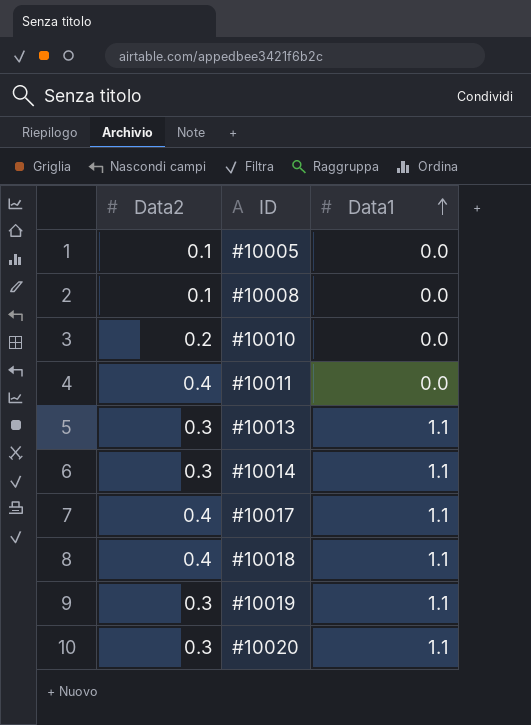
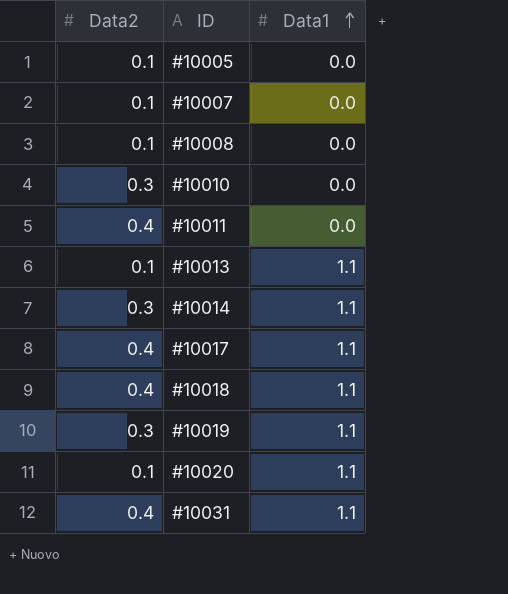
row #10007: none -> 0.1 | 0.0
#10010 | Data2: 0.2 -> 0.3
#10013 | Data2: 0.3 -> 0.1
#10020 | Data2: 0.3 -> 0.1
row #10031: none -> 0.4 | 1.1

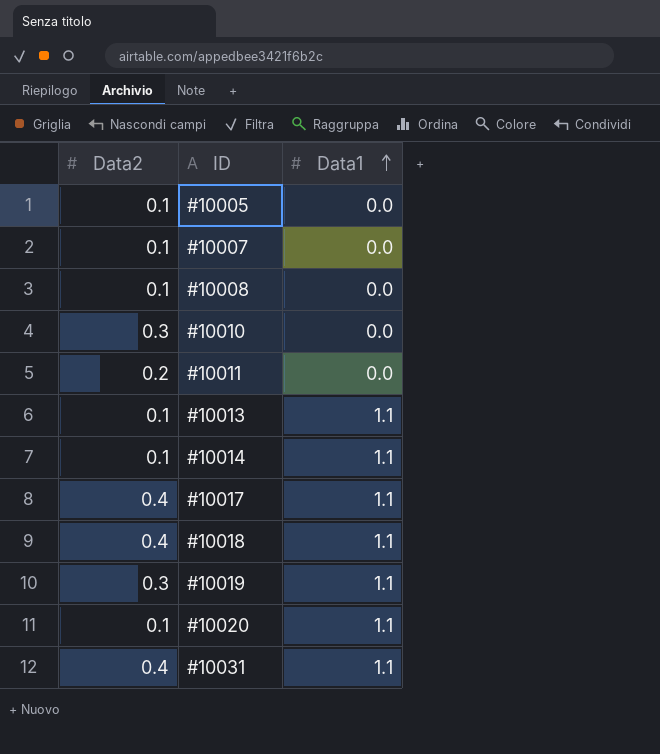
#10011 | Data2: 0.4 -> 0.2
#10014 | Data2: 0.3 -> 0.1

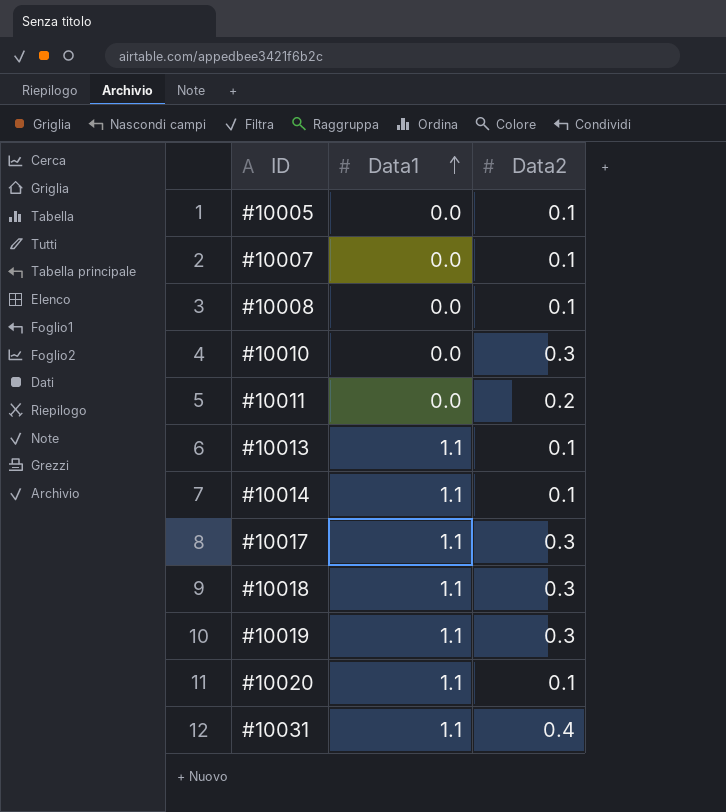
column Data2 | position: 1 -> 3
#10017 | Data2: 0.4 -> 0.3
#10018 | Data2: 0.4 -> 0.3

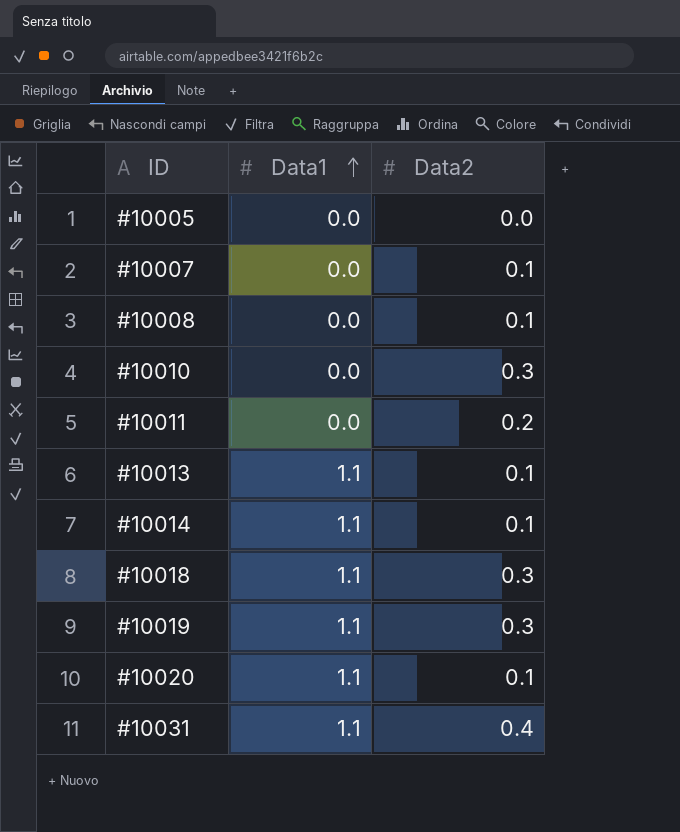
row #10017: 1.1 | 0.3 -> none
#10005 | Data2: 0.1 -> 0.0

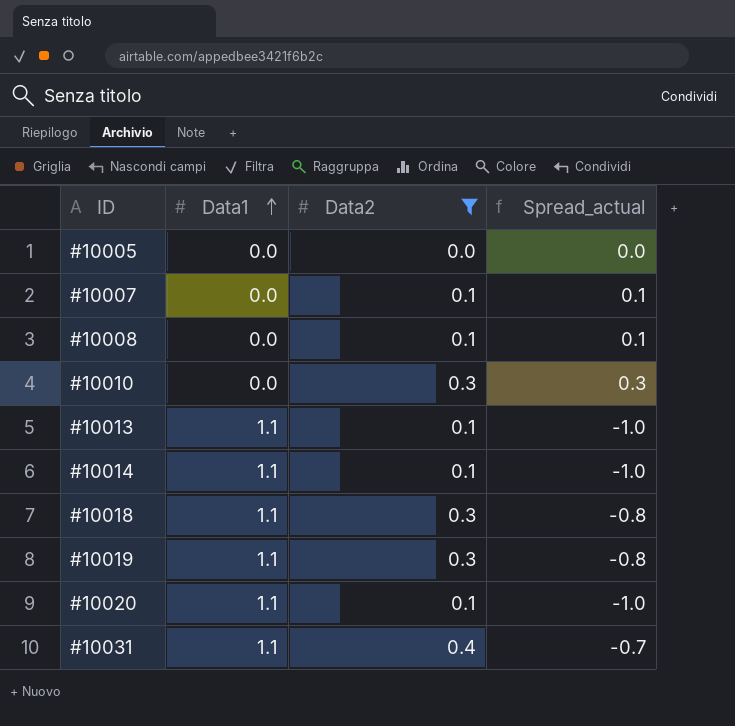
filter: none -> Data2 != 0.2
column Spread_actual | formula: none -> [Data2] - [Data1]

